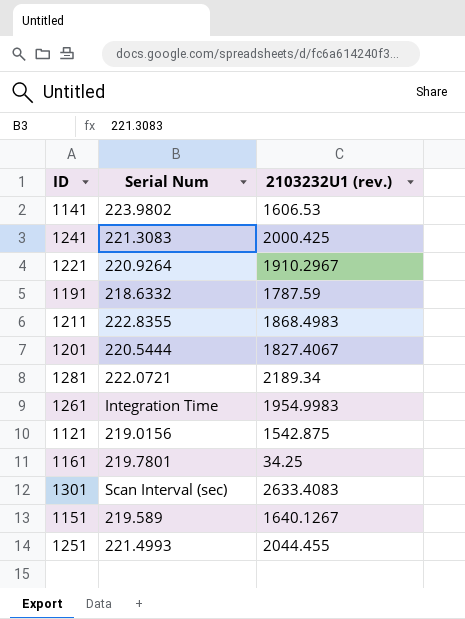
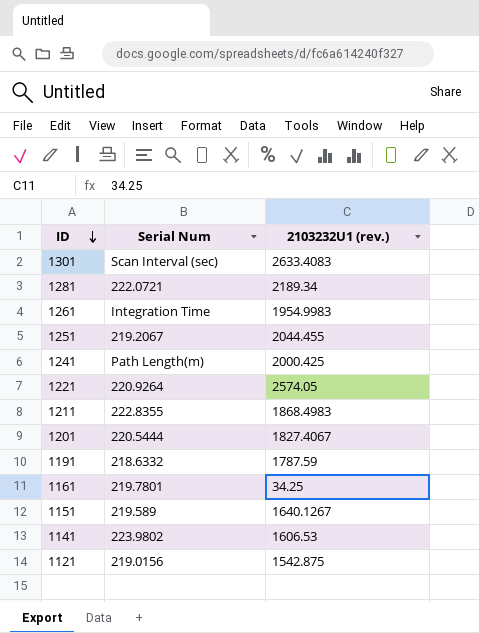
row order: none -> ID descending
1251 | Serial Num: 221.4993 -> 219.2067
1241 | Serial Num: 221.3083 -> Path Length(m)
1221 | 2103232U1 (rev.): 1910.2967 -> 2574.05

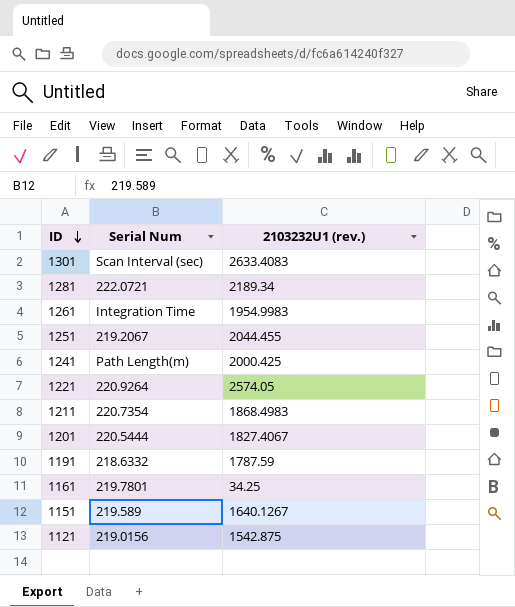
row 1141: 223.9802 | 1606.53 -> none
1211 | Serial Num: 222.8355 -> 220.7354

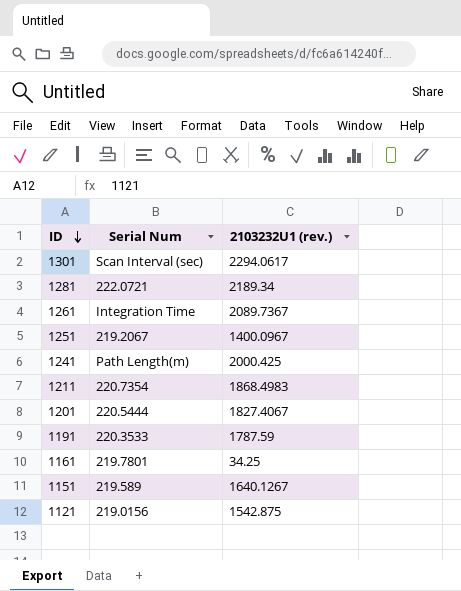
row 1221: 220.9264 | 2574.05 -> none
1301 | 2103232U1 (rev.): 2633.4083 -> 2294.0617
1261 | 2103232U1 (rev.): 1954.9983 -> 2089.7367
1251 | 2103232U1 (rev.): 2044.455 -> 1400.0967
1191 | Serial Num: 218.6332 -> 220.3533

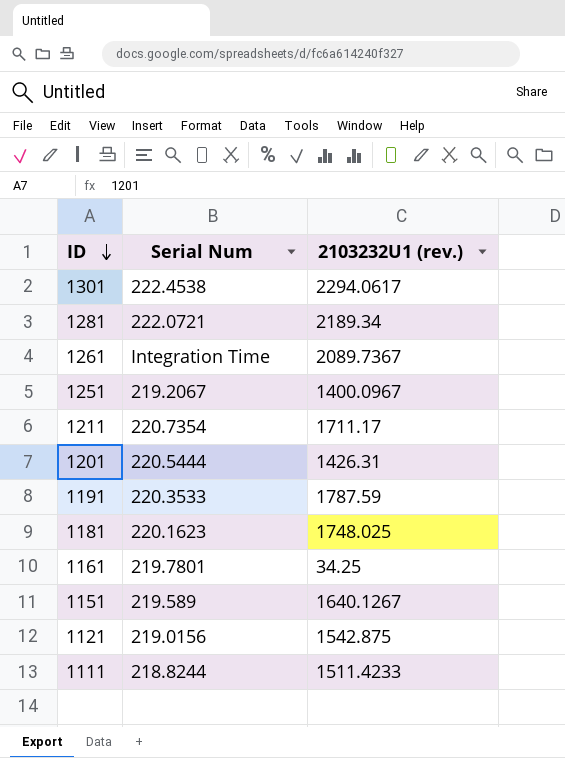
row 1241: Path Length(m) | 2000.425 -> none
1301 | Serial Num: Scan Interval (sec) -> 222.4538
1211 | 2103232U1 (rev.): 1868.4983 -> 1711.17
1201 | 2103232U1 (rev.): 1827.4067 -> 1426.31
row 1181: none -> 220.1623 | 1748.025
row 1111: none -> 218.8244 | 1511.4233

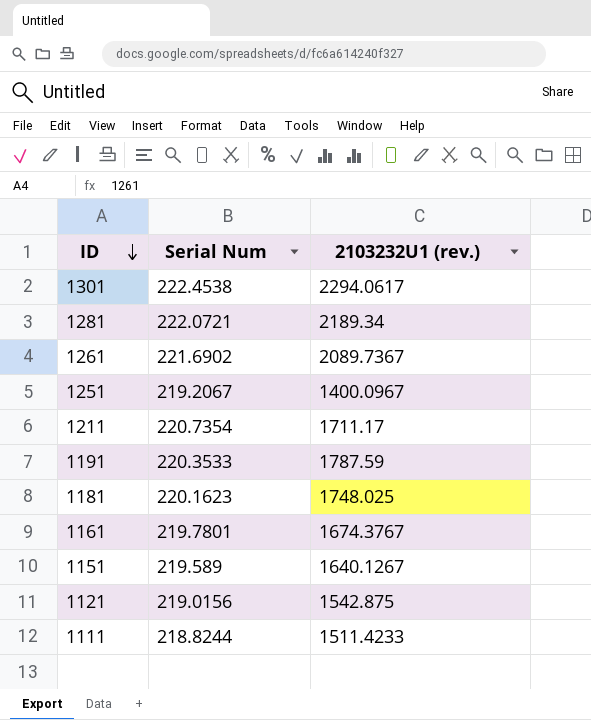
row 1201: 220.5444 | 1426.31 -> none
1261 | Serial Num: Integration Time -> 221.6902
1161 | 2103232U1 (rev.): 34.25 -> 1674.3767

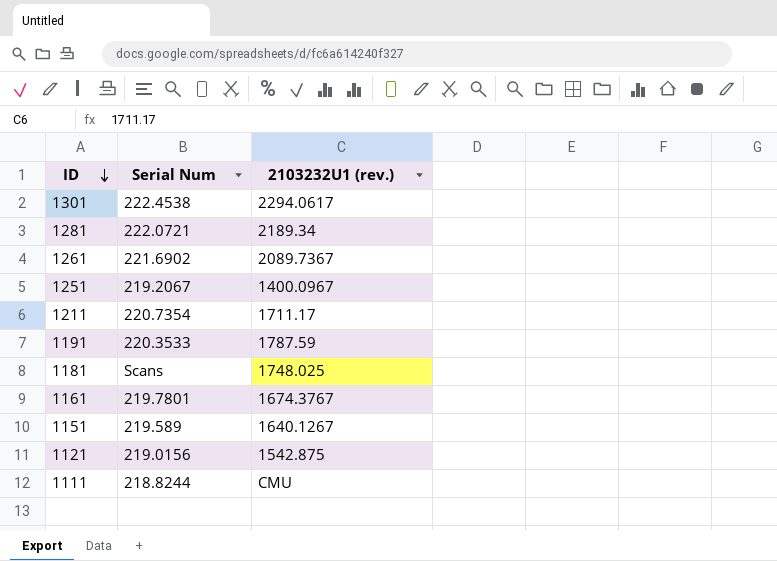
1181 | Serial Num: 220.1623 -> Scans
1111 | 2103232U1 (rev.): 1511.4233 -> CMU

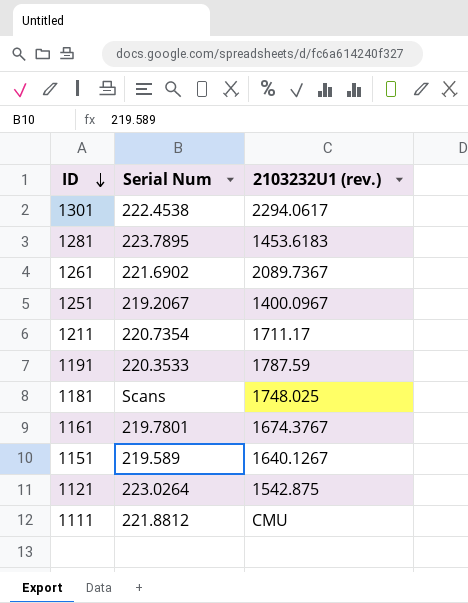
1281 | Serial Num: 222.0721 -> 223.7895
1281 | 2103232U1 (rev.): 2189.34 -> 1453.6183
1121 | Serial Num: 219.0156 -> 223.0264
1111 | Serial Num: 218.8244 -> 221.8812

